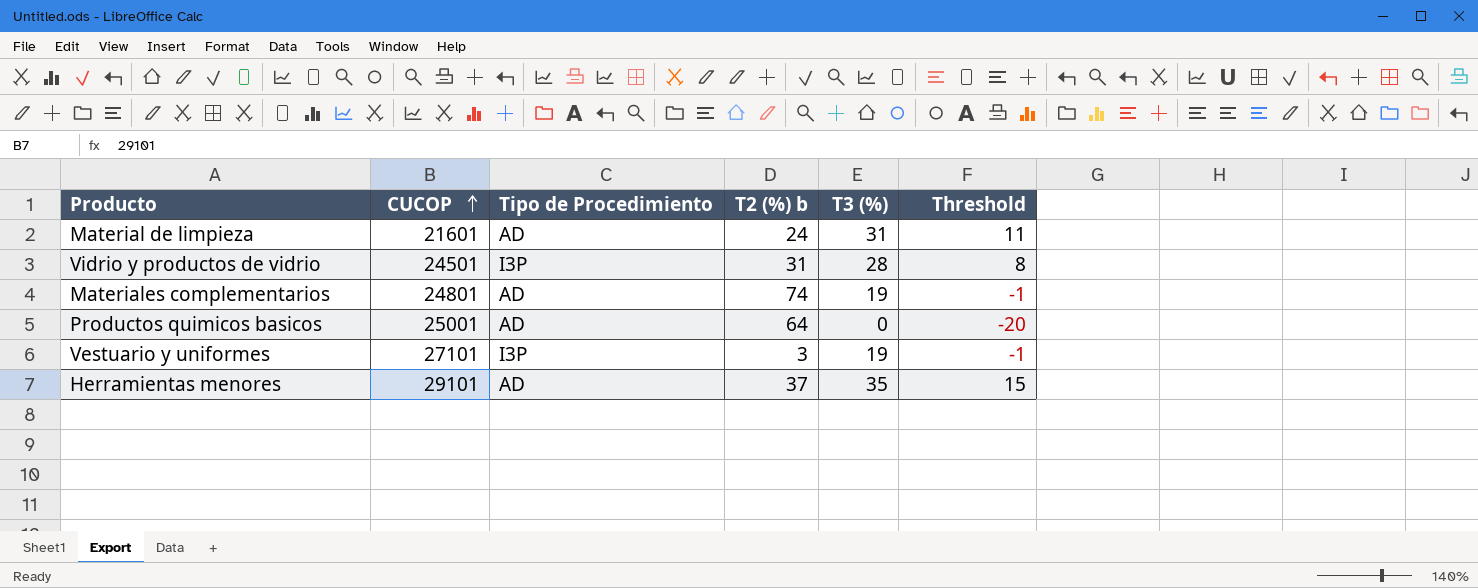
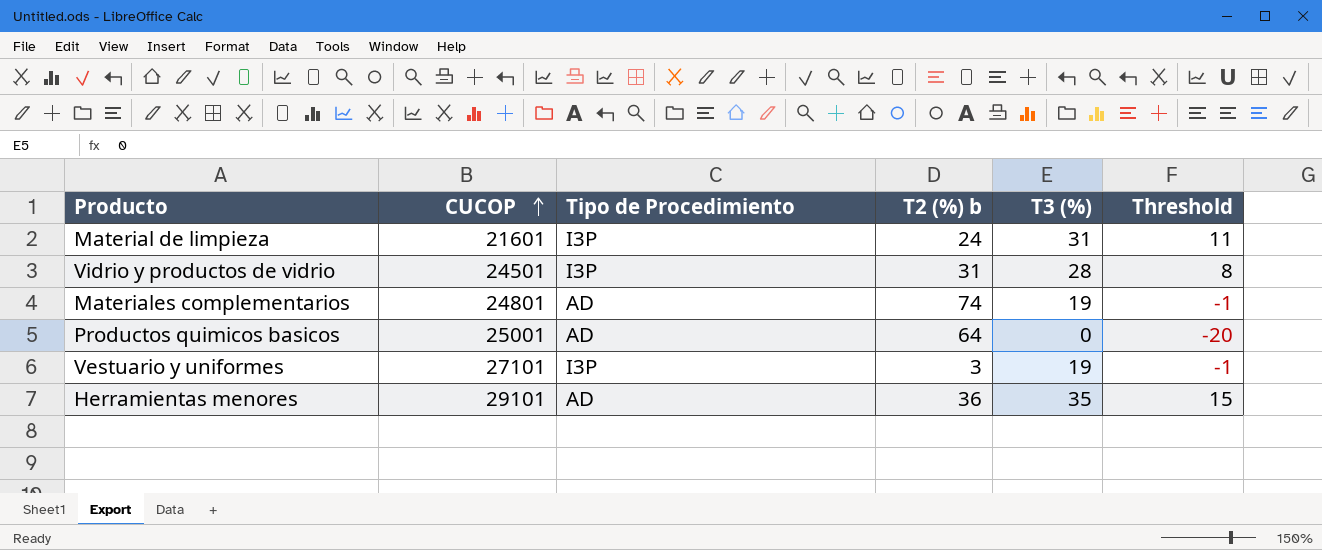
Material de limpieza | Tipo de Procedimiento: AD -> I3P
Herramientas menores | T2 (%) b: 37 -> 36

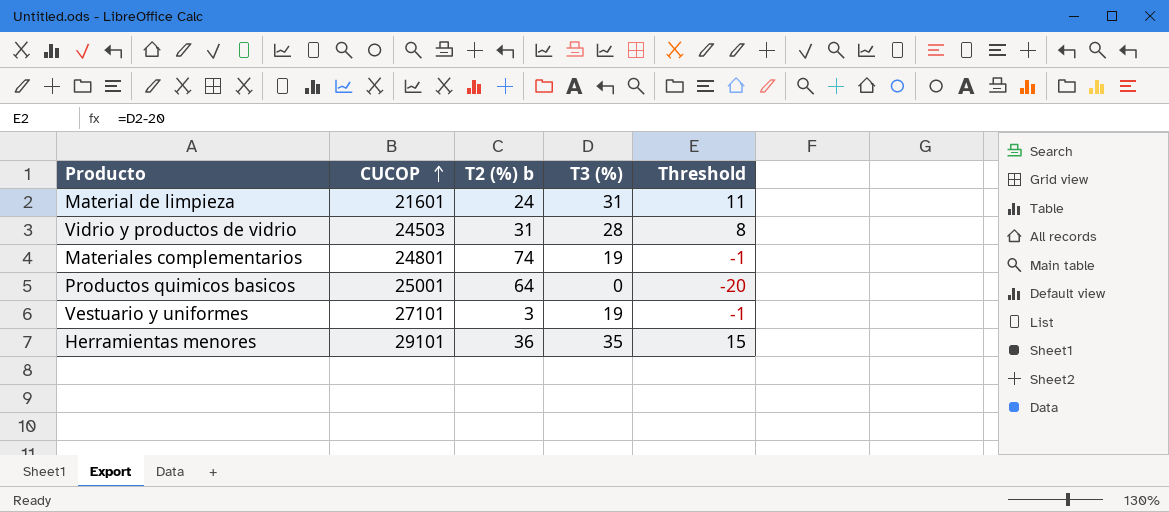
column Tipo de Procedimiento | position: 3 -> none
Vidrio y productos de vidrio | CUCOP: 24501 -> 24503

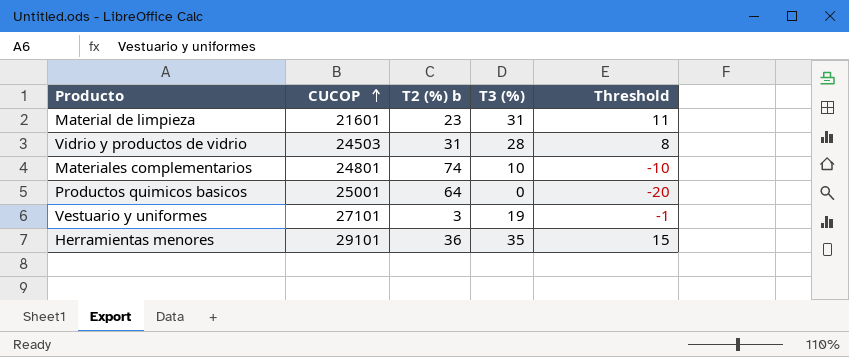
Material de limpieza | T2 (%) b: 24 -> 23
Materiales complementarios | T3 (%): 19 -> 10
Materiales complementarios | Threshold: -1 -> -10

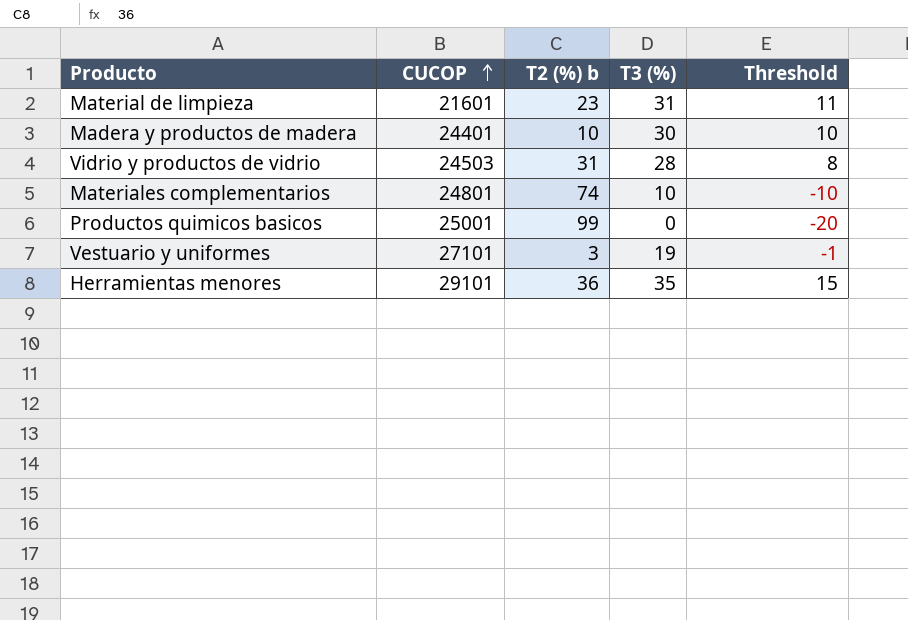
row Madera y productos de madera: none -> 24401 | 10 | 30 | 10
Productos quimicos basicos | T2 (%) b: 64 -> 99

